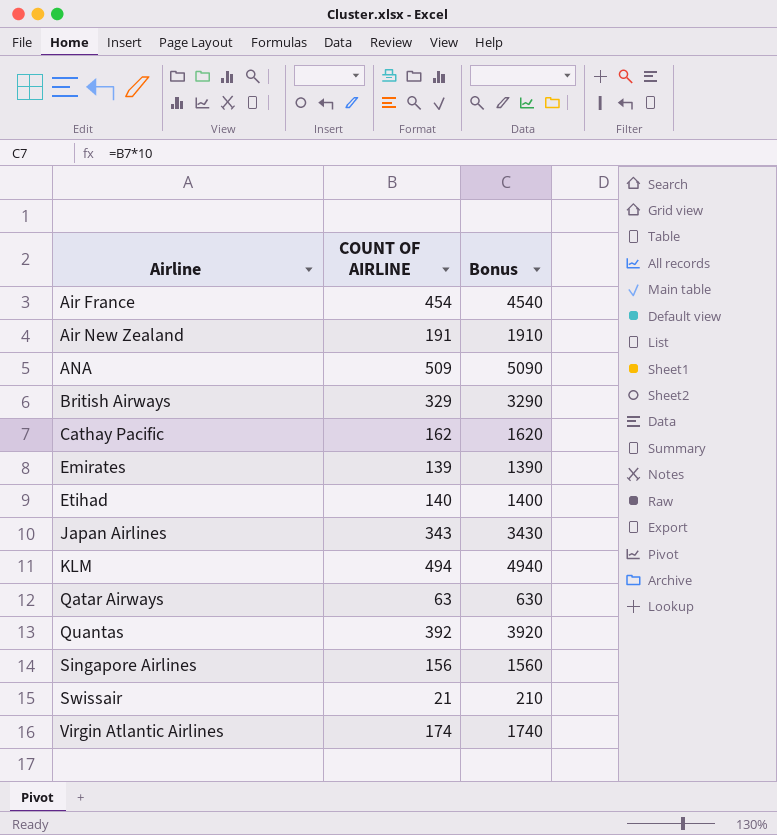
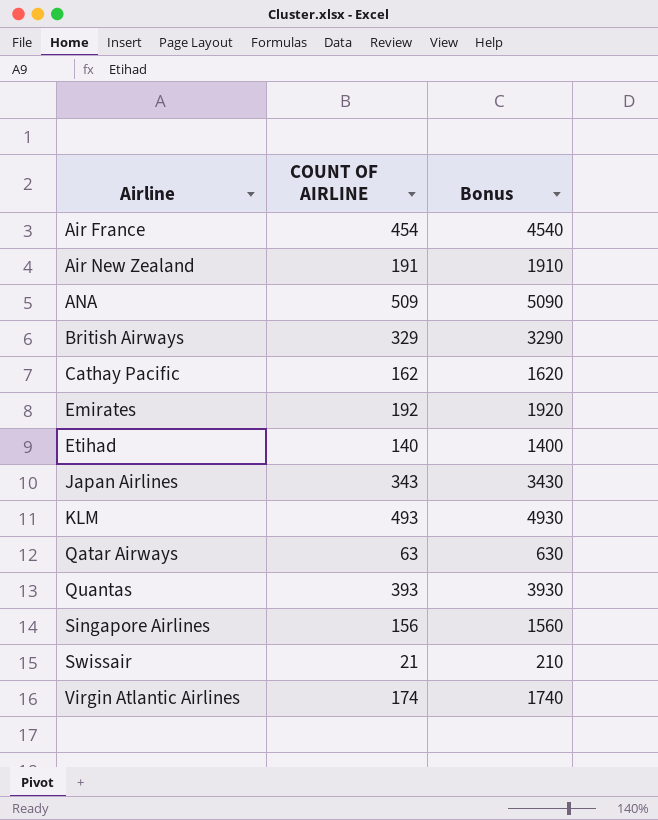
Emirates | COUNT OF AIRLINE: 139 -> 192
Emirates | Bonus: 1390 -> 1920
KLM | COUNT OF AIRLINE: 494 -> 493
KLM | Bonus: 4940 -> 4930
Quantas | COUNT OF AIRLINE: 392 -> 393
Quantas | Bonus: 3920 -> 3930

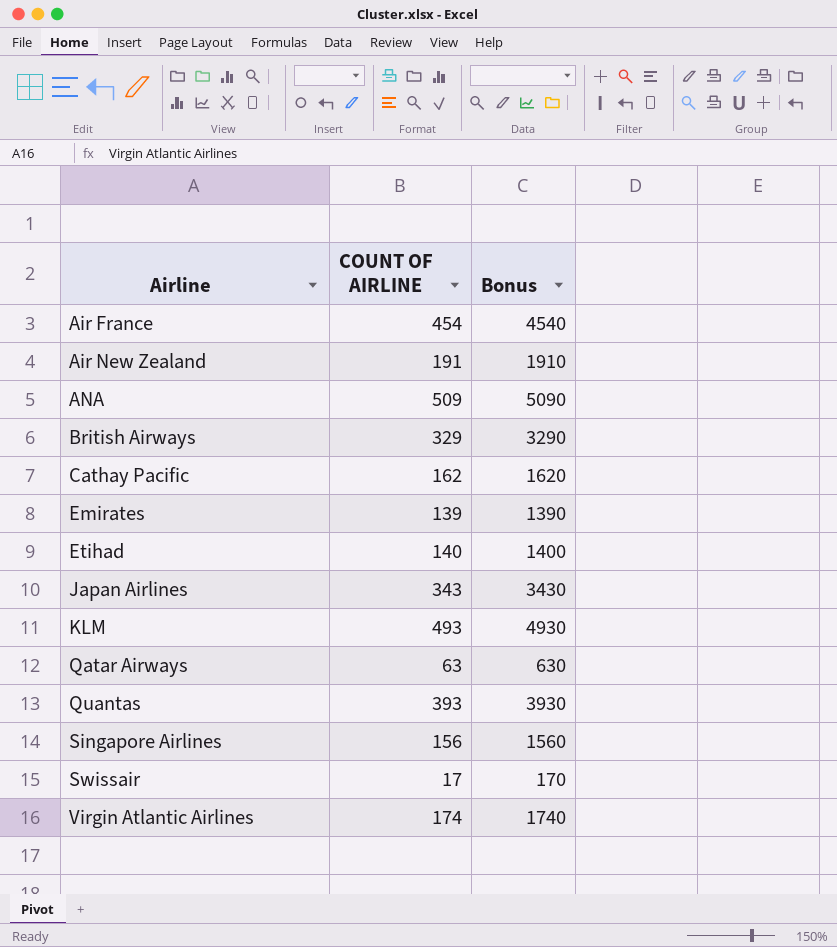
Emirates | COUNT OF AIRLINE: 192 -> 139
Emirates | Bonus: 1920 -> 1390
Swissair | COUNT OF AIRLINE: 21 -> 17
Swissair | Bonus: 210 -> 170

